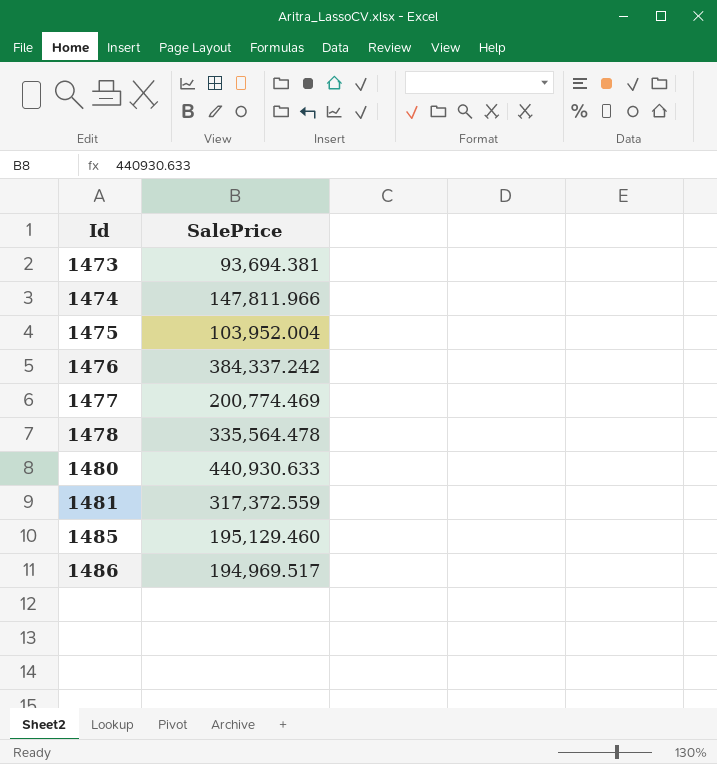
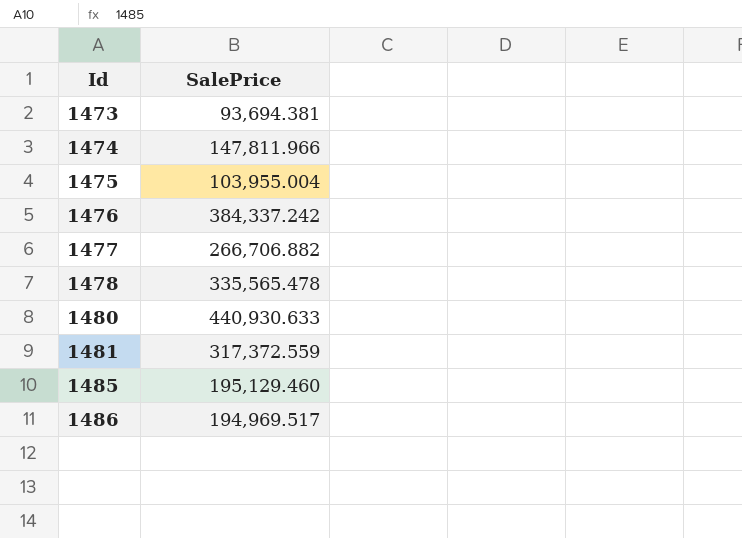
1475 | SalePrice: 103,952.004 -> 103,955.004
1477 | SalePrice: 200,774.469 -> 266,706.882
1478 | SalePrice: 335,564.478 -> 335,565.478

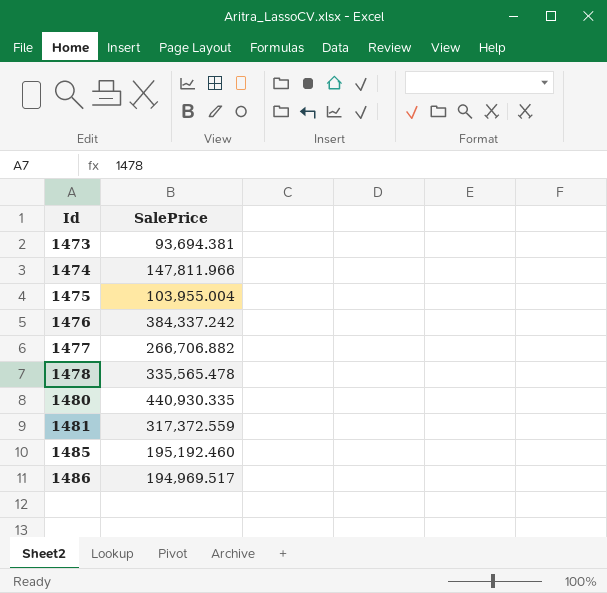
1480 | SalePrice: 440,930.633 -> 440,930.335
1485 | SalePrice: 195,129.460 -> 195,192.460

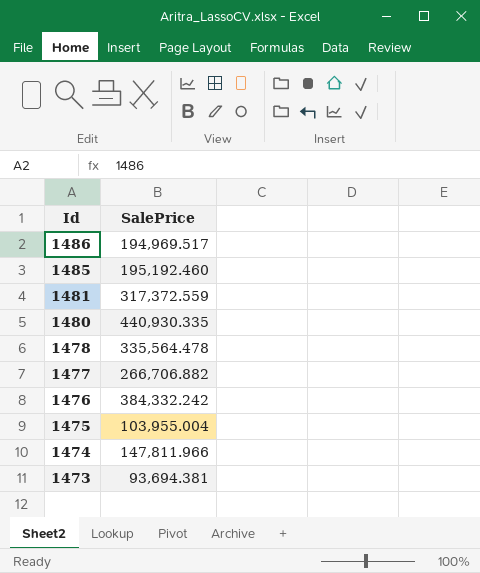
row order: Id ascending -> Id descending
1478 | SalePrice: 335,565.478 -> 335,564.478
1476 | SalePrice: 384,337.242 -> 384,332.242

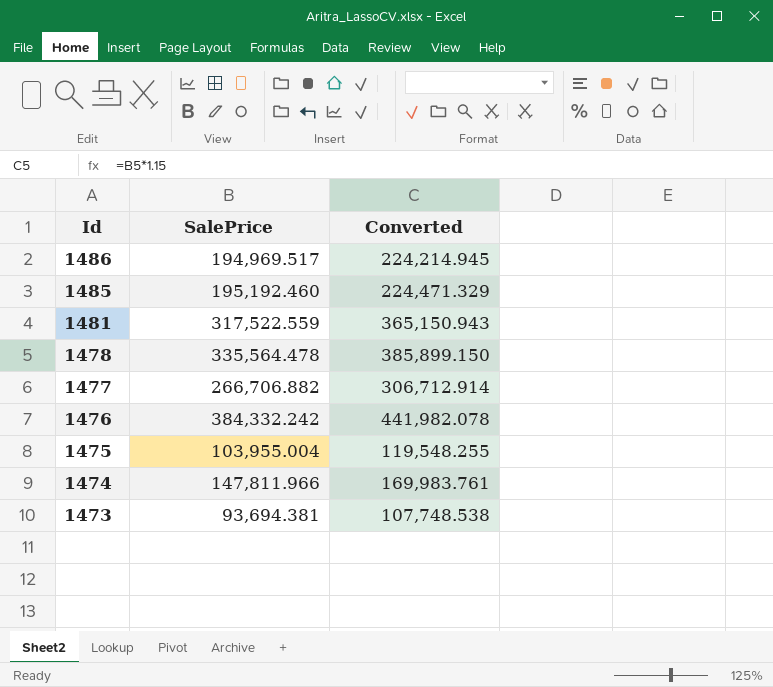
column Converted | formula: none -> [SalePrice] * 1.15
row 1480: 440,930.335 -> none
1481 | SalePrice: 317,372.559 -> 317,522.559

